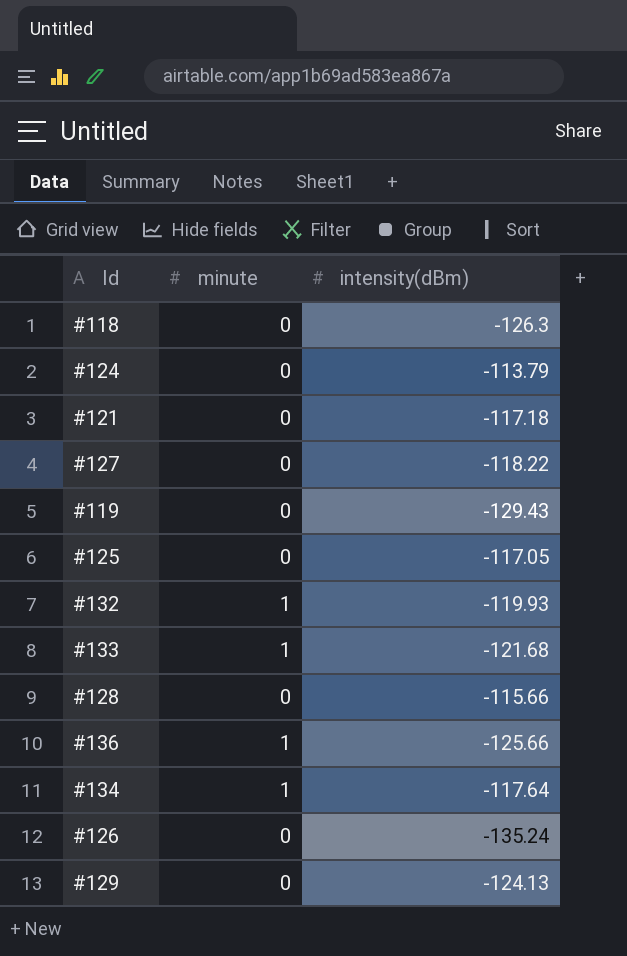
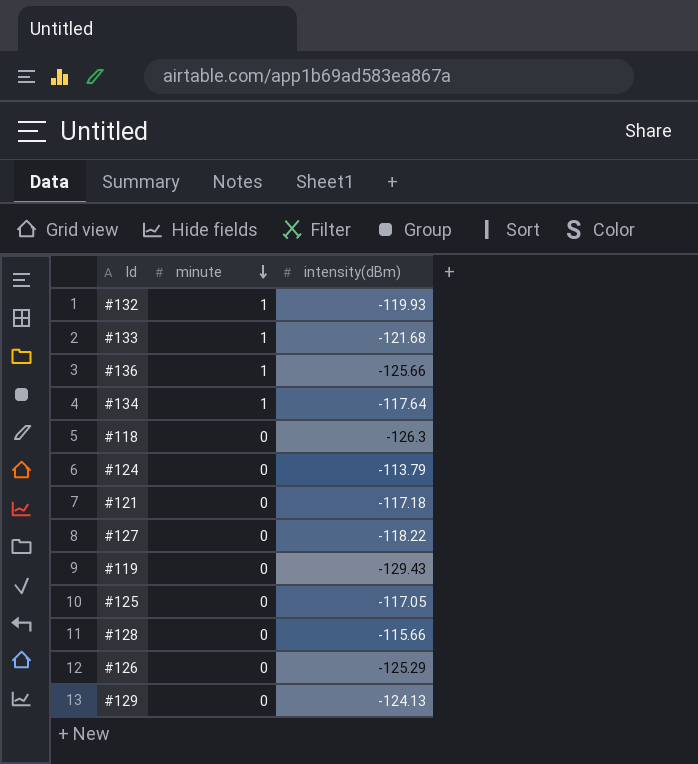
row order: none -> minute descending
#126 | intensity(dBm): -135.24 -> -125.29

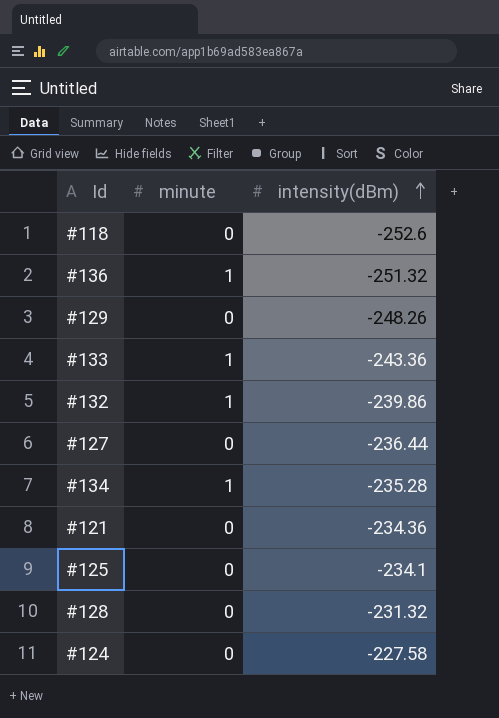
row order: minute descending -> intensity(dBm) ascending
row #119: 0 | -129.43 -> none
row #126: 0 | -125.29 -> none
#118 | intensity(dBm): -126.3 -> -252.6
#136 | intensity(dBm): -125.66 -> -251.32
#129 | intensity(dBm): -124.13 -> -248.26
#133 | intensity(dBm): -121.68 -> -243.36
#132 | intensity(dBm): -119.93 -> -239.86
#127 | intensity(dBm): -118.22 -> -236.44
#134 | intensity(dBm): -117.64 -> -235.28
#121 | intensity(dBm): -117.18 -> -234.36
#125 | intensity(dBm): -117.05 -> -234.1
#128 | intensity(dBm): -115.66 -> -231.32
#124 | intensity(dBm): -113.79 -> -227.58

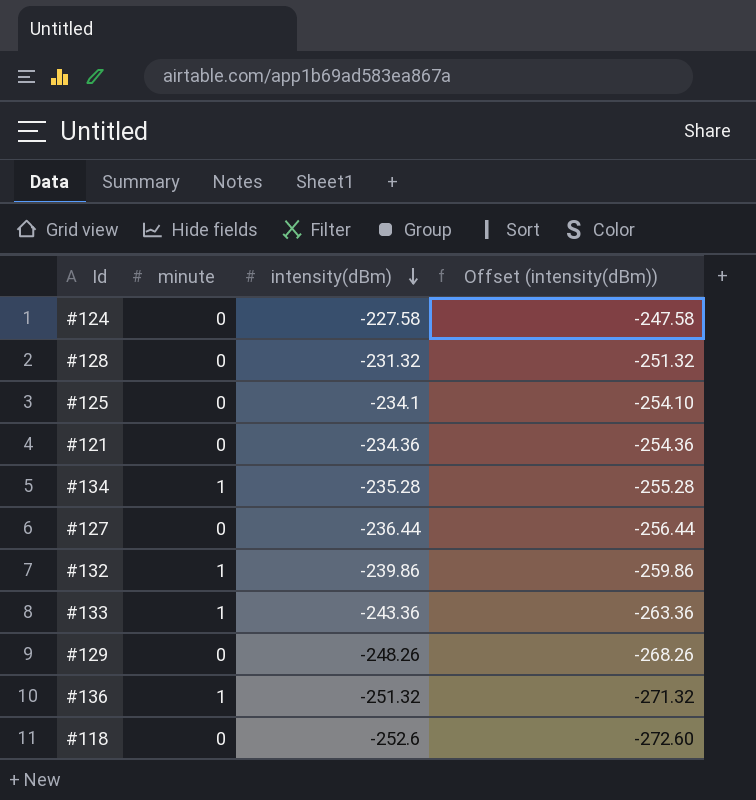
row order: intensity(dBm) ascending -> intensity(dBm) descending
column Offset (intensity(dBm)) | formula: none -> [intensity(dBm)] - 20

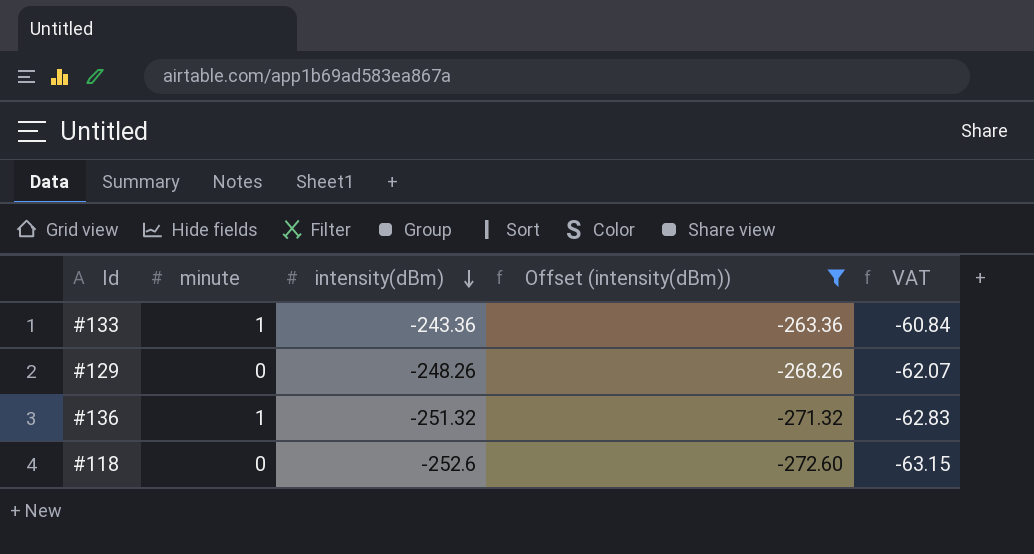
filter: none -> Offset (intensity(dBm)) <= -263.36
column VAT | formula: none -> [intensity(dBm)] * 0.25

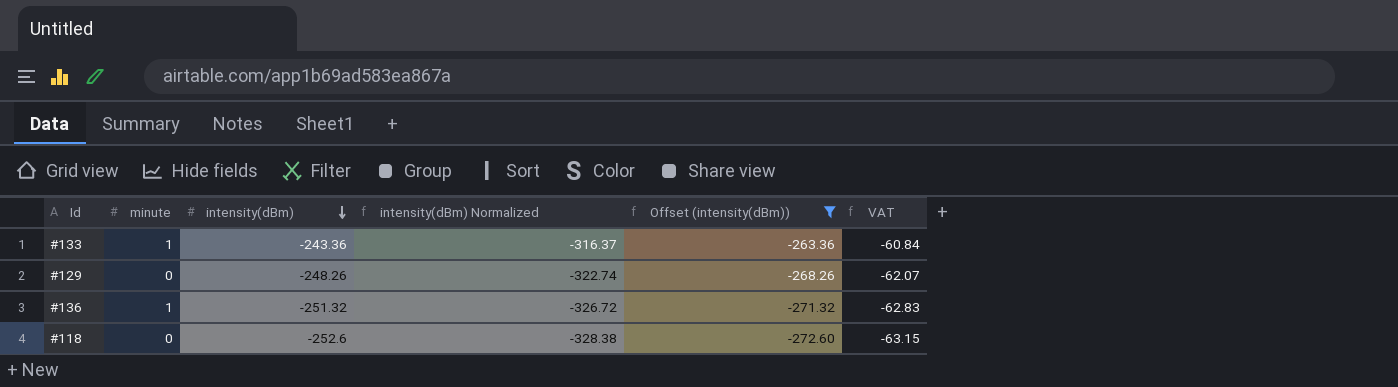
column intensity(dBm) Normalized | formula: none -> [intensity(dBm)] * 1.3

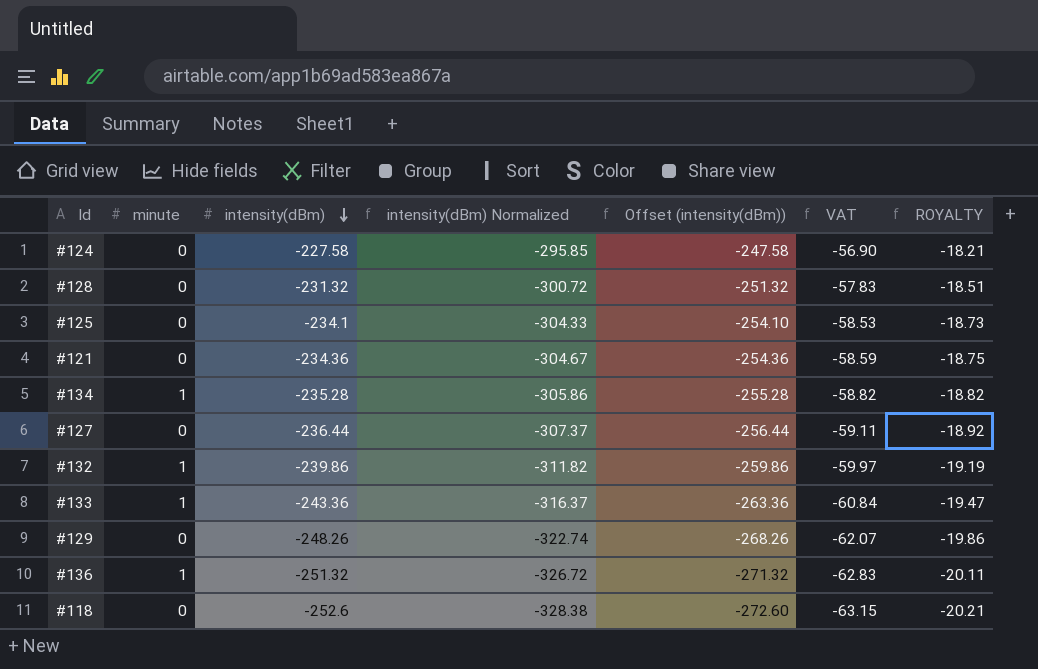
filter: Offset (intensity(dBm)) <= -263.36 -> none
column ROYALTY | formula: none -> [intensity(dBm)] * 0.08

